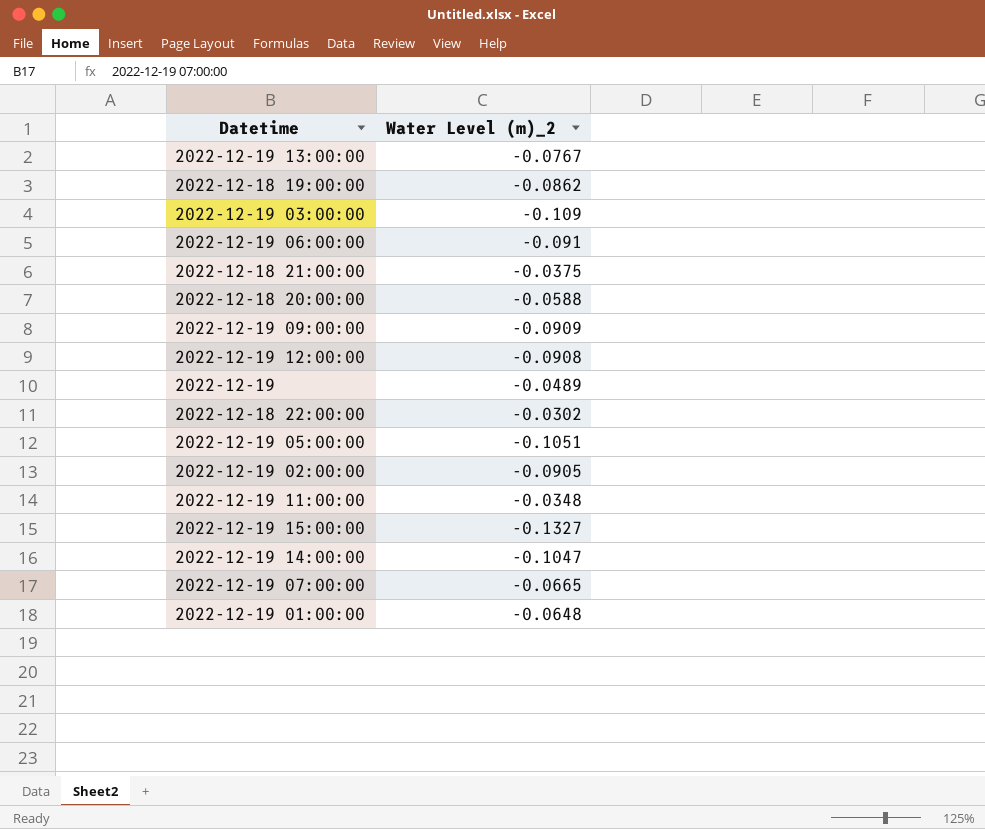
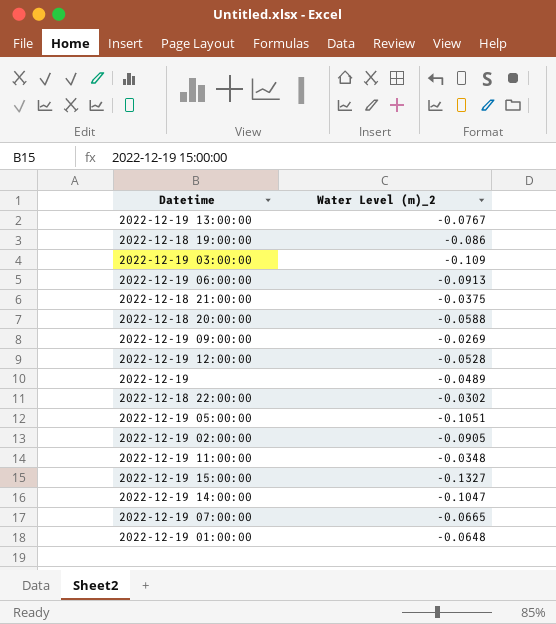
2022-12-18 19:00:00 | Water Level (m)_2: -0.0862 -> -0.086
2022-12-19 06:00:00 | Water Level (m)_2: -0.091 -> -0.0913
2022-12-19 09:00:00 | Water Level (m)_2: -0.0909 -> -0.0269
2022-12-19 12:00:00 | Water Level (m)_2: -0.0908 -> -0.0528

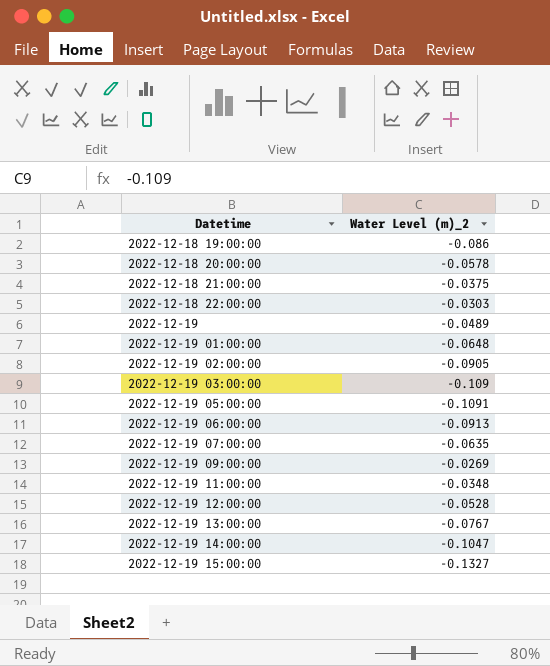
row order: none -> Datetime ascending
2022-12-18 20:00:00 | Water Level (m)_2: -0.0588 -> -0.0578
2022-12-18 22:00:00 | Water Level (m)_2: -0.0302 -> -0.0303
2022-12-19 05:00:00 | Water Level (m)_2: -0.1051 -> -0.1091
2022-12-19 07:00:00 | Water Level (m)_2: -0.0665 -> -0.0635

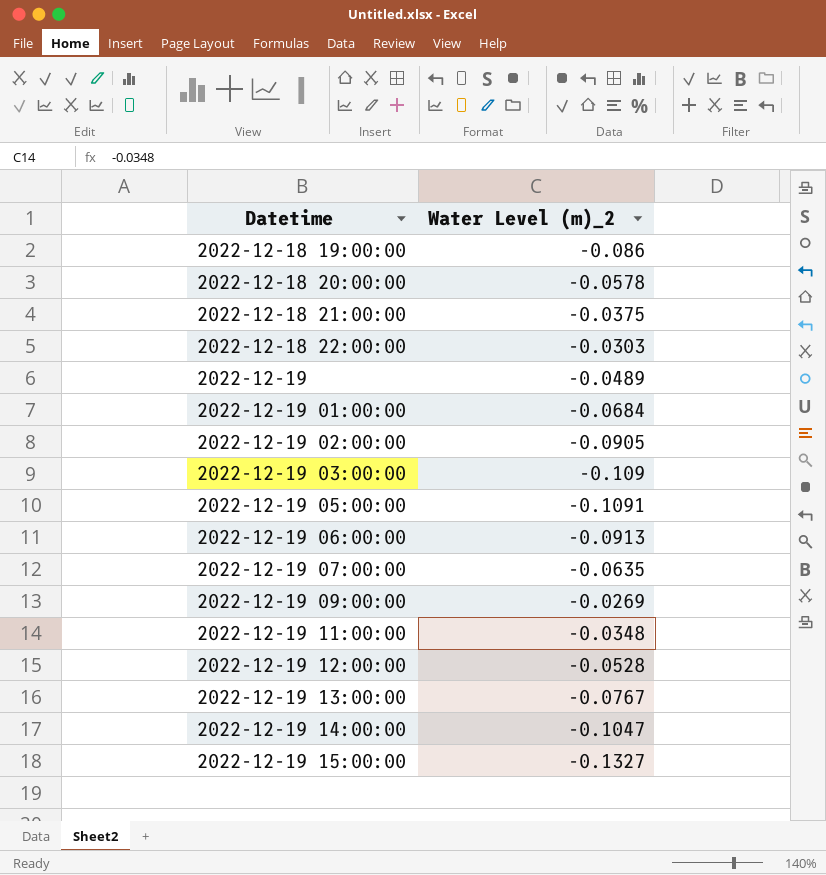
2022-12-19 01:00:00 | Water Level (m)_2: -0.0648 -> -0.0684

